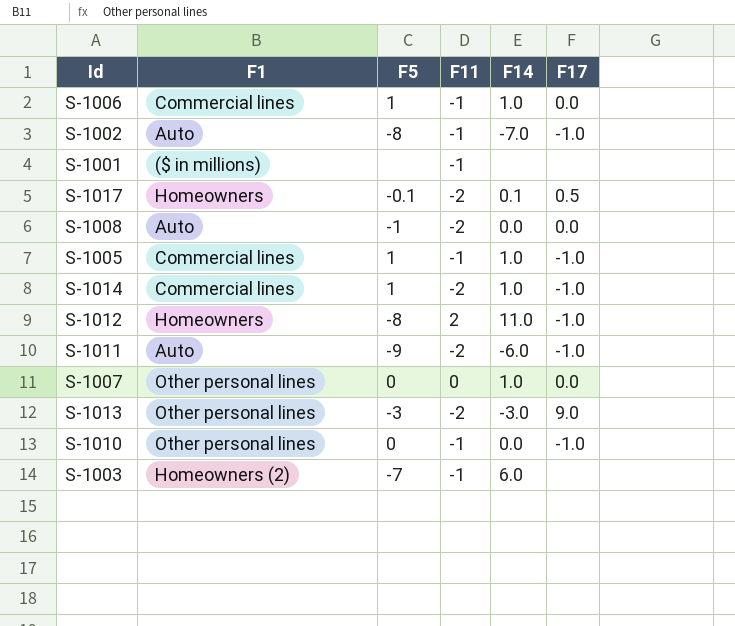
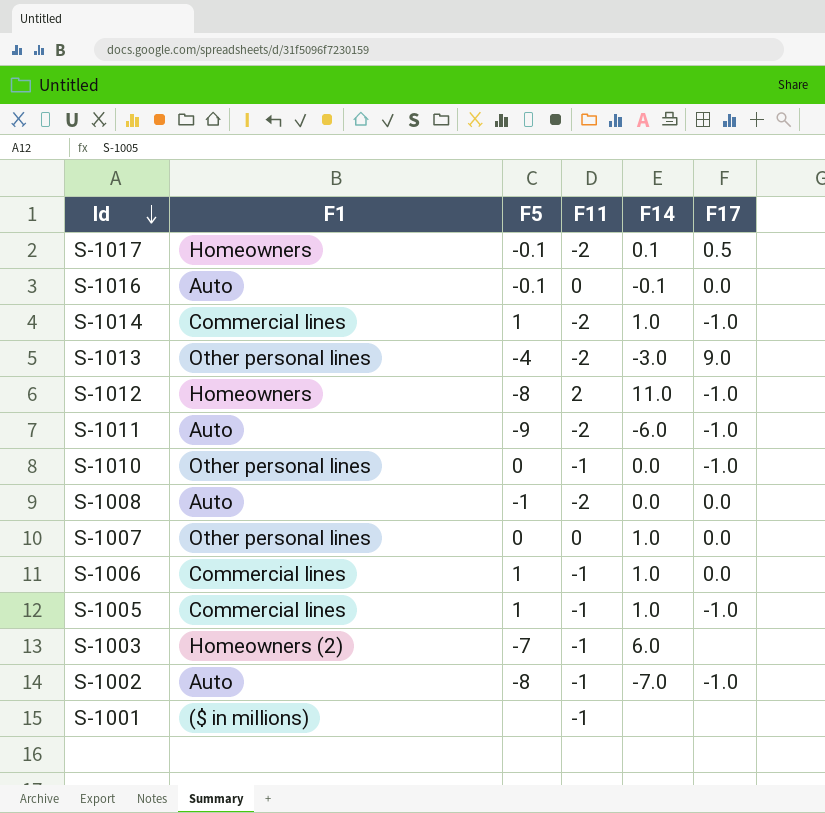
row order: none -> Id descending
row S-1016: none -> Auto | -0.1 | 0 | -0.1 | 0.0
S-1013 | F5: -3 -> -4

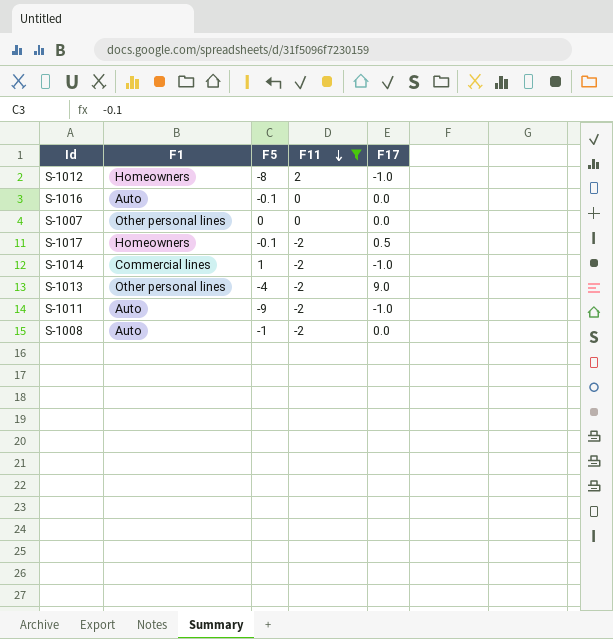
filter: none -> F11 != -1
row order: Id descending -> F11 descending
column F14 | position: 5 -> none

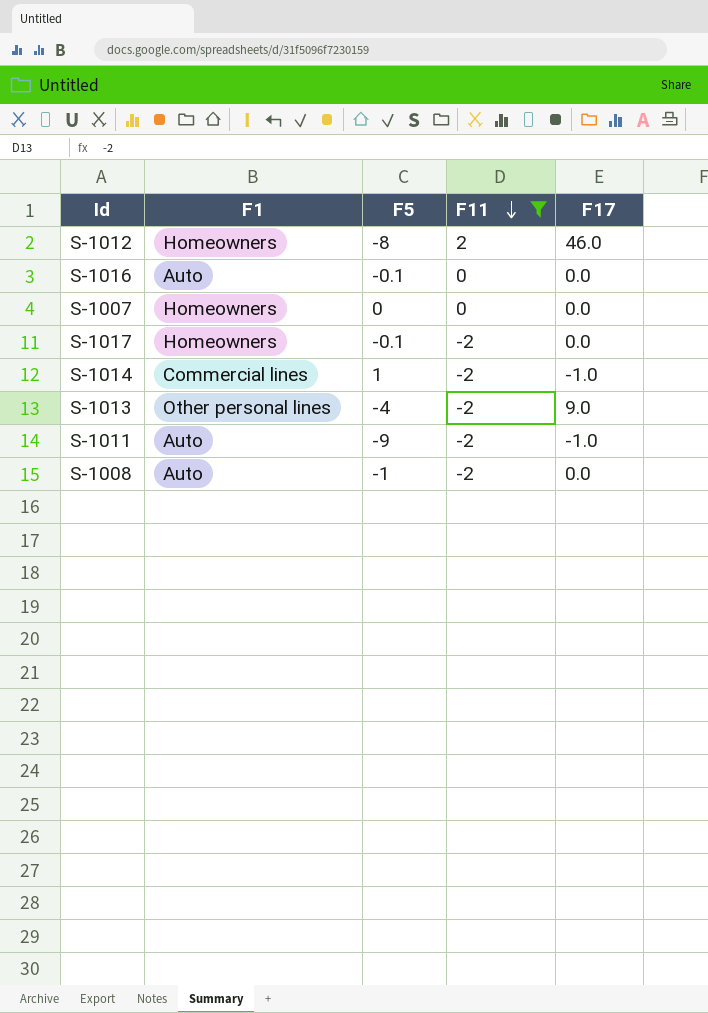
S-1012 | F17: -1.0 -> 46.0
S-1007 | F1: Other personal lines -> Homeowners
S-1017 | F17: 0.5 -> 0.0

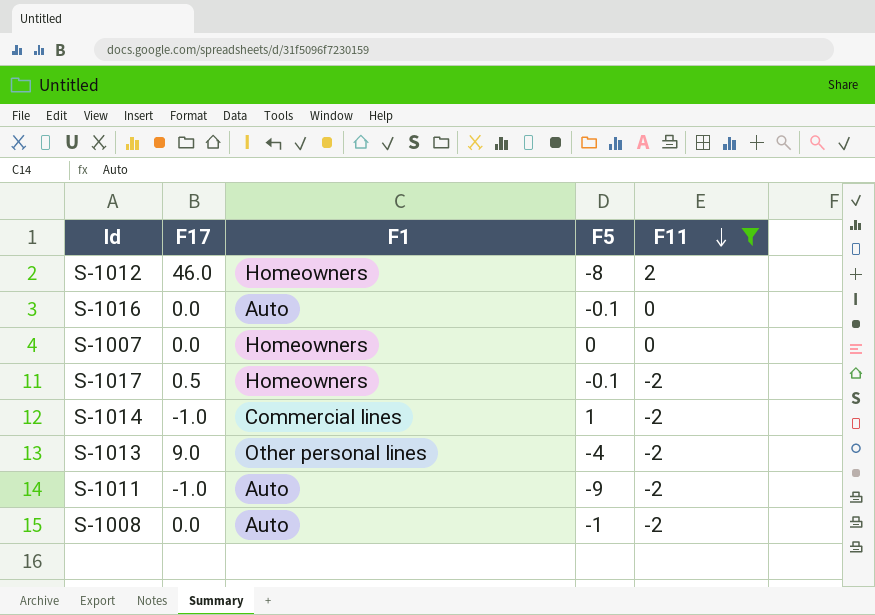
column F17 | position: 5 -> 2
S-1017 | F17: 0.0 -> 0.5

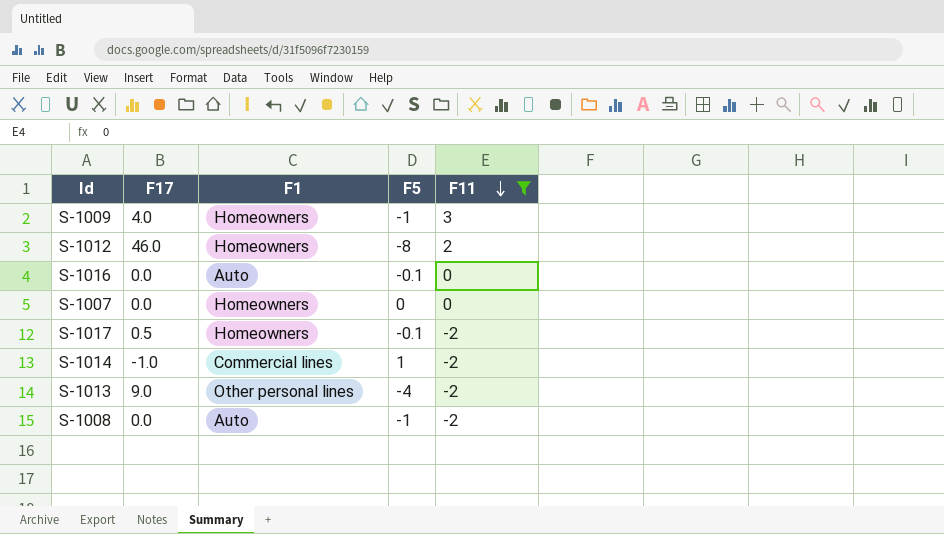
row S-1011: -1.0 | Auto | -9 | -2 -> none
row S-1009: none -> 4.0 | Homeowners | -1 | 3

